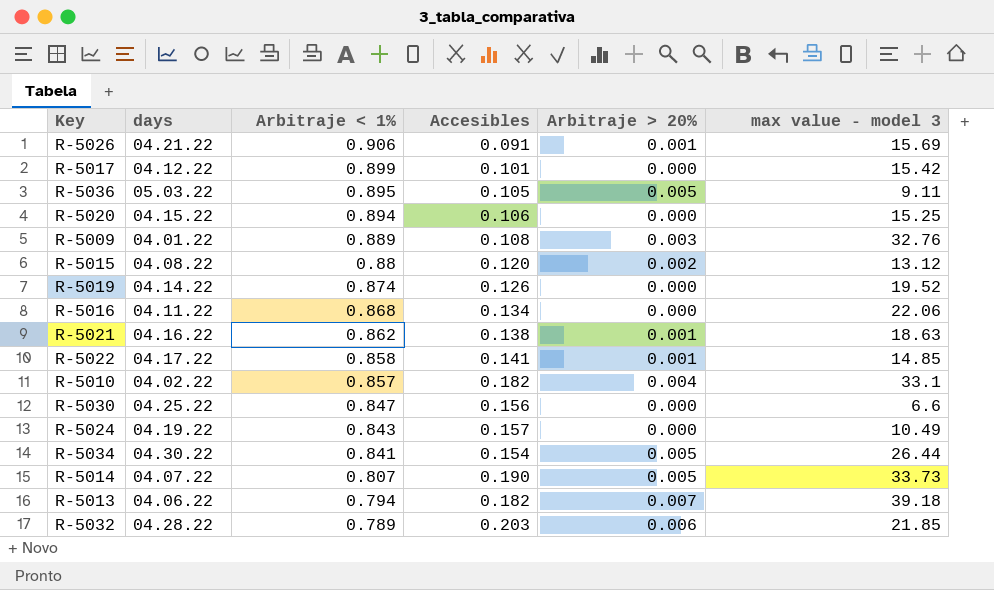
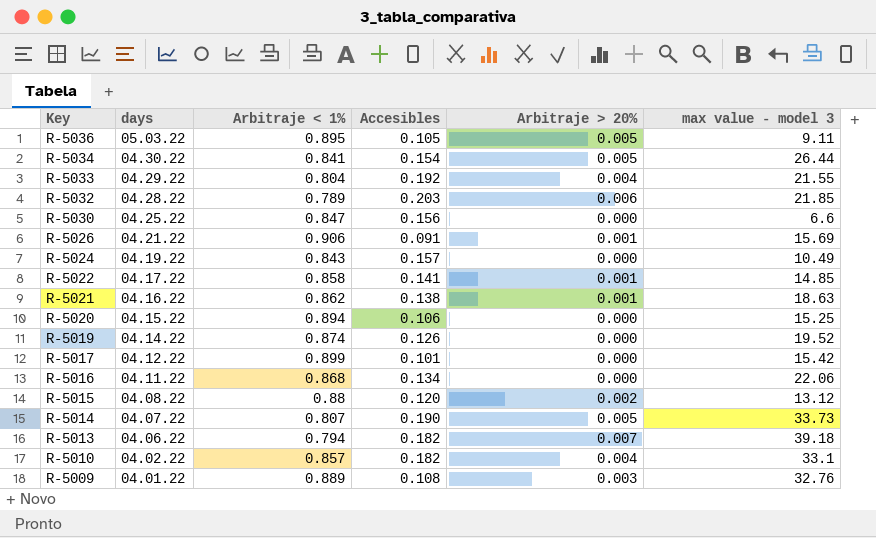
row order: Arbitraje < 1% descending -> Key descending
row R-5033: none -> 04.29.22 | 0.804 | 0.192 | 0.004 | 21.55

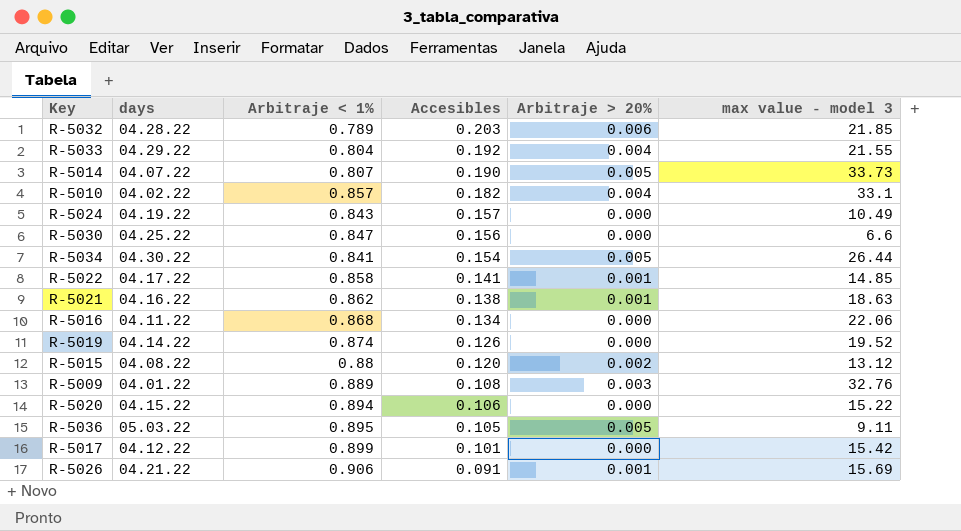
row order: Key descending -> Accesibles descending
row R-5013: 04.06.22 | 0.794 | 0.182 | 0.007 | 39.18 -> none
R-5020 | max value - model 3: 15.25 -> 15.22

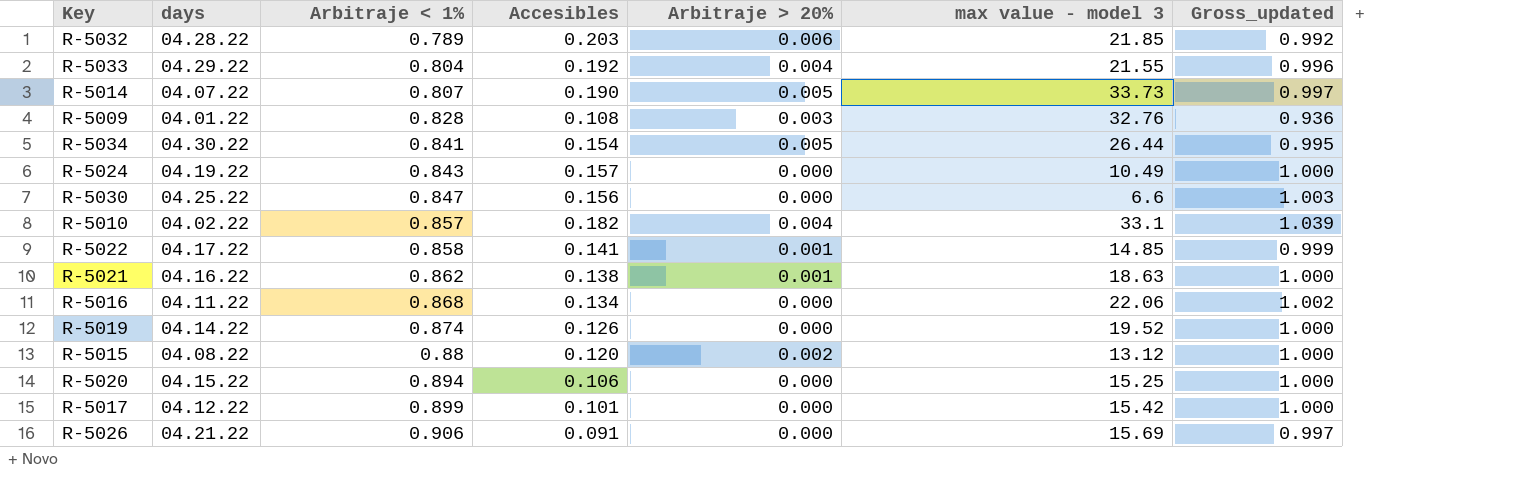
row order: Accesibles descending -> Arbitraje < 1% ascending
column Gross_updated | formula: none -> [Arbitraje < 1%] + [Accesibles]
row R-5036: 05.03.22 | 0.895 | 0.105 | 0.005 | 9.11 -> none
R-5009 | Arbitraje < 1%: 0.889 -> 0.828
R-5020 | max value - model 3: 15.22 -> 15.25
R-5026 | Arbitraje > 20%: 0.001 -> 0.000

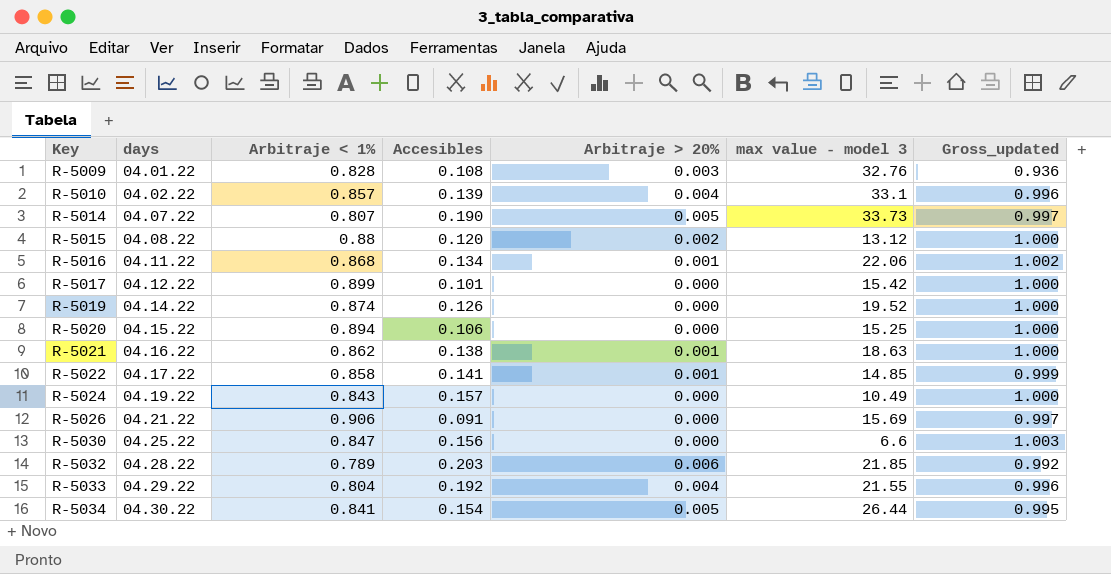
row order: Arbitraje < 1% ascending -> Key ascending
R-5010 | Accesibles: 0.182 -> 0.139
R-5010 | Gross_updated: 1.039 -> 0.996
R-5016 | Arbitraje > 20%: 0.000 -> 0.001

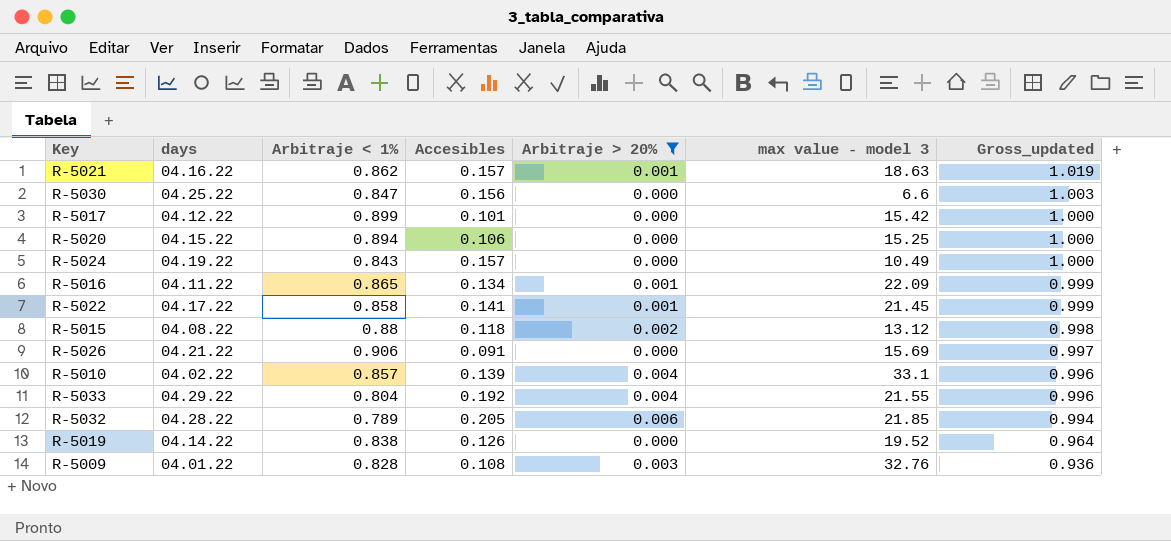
filter: none -> Arbitraje > 20% != 0.005
row order: Key ascending -> Gross_updated descending
R-5021 | Accesibles: 0.138 -> 0.157
R-5021 | Gross_updated: 1.000 -> 1.019
R-5016 | Arbitraje < 1%: 0.868 -> 0.865
R-5016 | max value - model 3: 22.06 -> 22.09
R-5016 | Gross_updated: 1.002 -> 0.999
R-5022 | max value - model 3: 14.85 -> 21.45
R-5015 | Accesibles: 0.120 -> 0.118
R-5015 | Gross_updated: 1.000 -> 0.998
R-5032 | Accesibles: 0.203 -> 0.205
R-5032 | Gross_updated: 0.992 -> 0.994
R-5019 | Arbitraje < 1%: 0.874 -> 0.838
R-5019 | Gross_updated: 1.000 -> 0.964

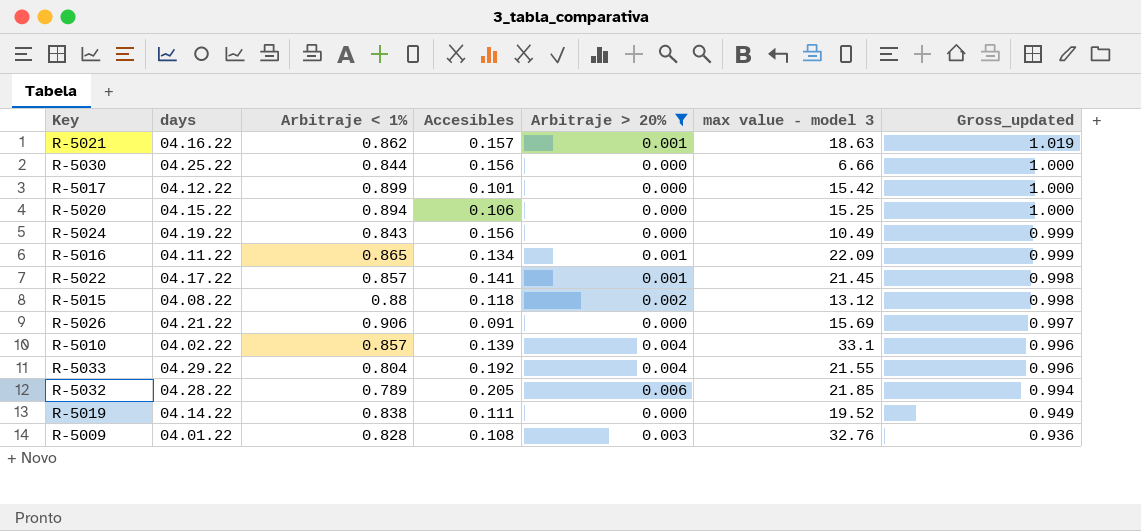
R-5030 | Arbitraje < 1%: 0.847 -> 0.844
R-5030 | max value - model 3: 6.6 -> 6.66
R-5030 | Gross_updated: 1.003 -> 1.000
R-5024 | Accesibles: 0.157 -> 0.156
R-5024 | Gross_updated: 1.000 -> 0.999
R-5022 | Arbitraje < 1%: 0.858 -> 0.857
R-5022 | Gross_updated: 0.999 -> 0.998
R-5019 | Accesibles: 0.126 -> 0.111
R-5019 | Gross_updated: 0.964 -> 0.949

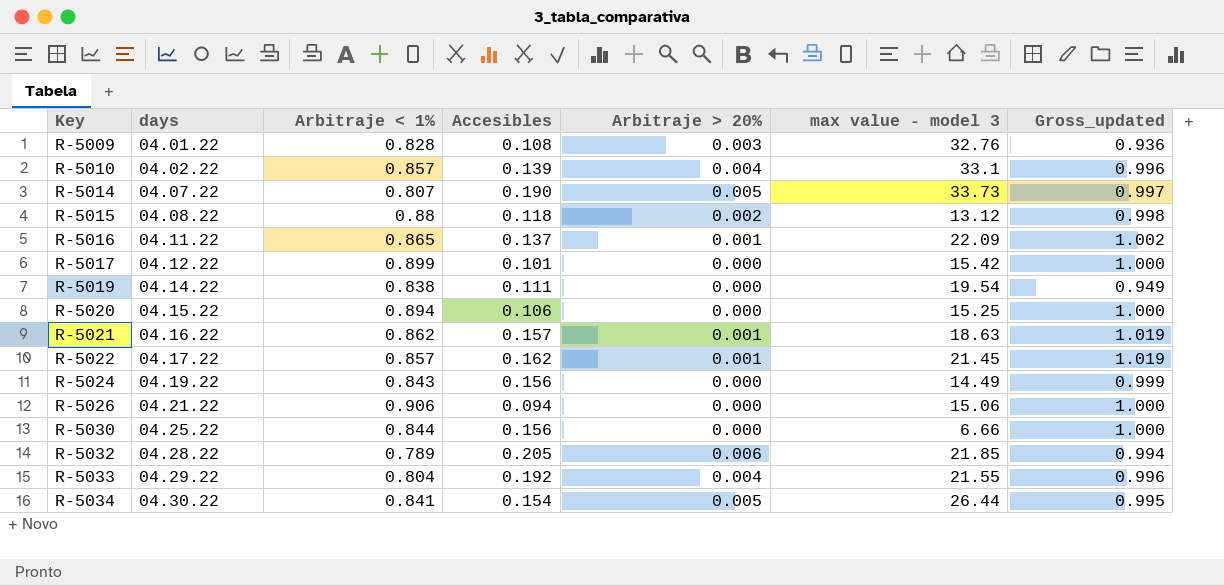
filter: Arbitraje > 20% != 0.005 -> none
row order: Gross_updated descending -> Key ascending
R-5016 | Accesibles: 0.134 -> 0.137
R-5016 | Gross_updated: 0.999 -> 1.002
R-5019 | max value - model 3: 19.52 -> 19.54
R-5022 | Accesibles: 0.141 -> 0.162
R-5022 | Gross_updated: 0.998 -> 1.019
R-5024 | max value - model 3: 10.49 -> 14.49
R-5026 | Accesibles: 0.091 -> 0.094
R-5026 | max value - model 3: 15.69 -> 15.06
R-5026 | Gross_updated: 0.997 -> 1.000

